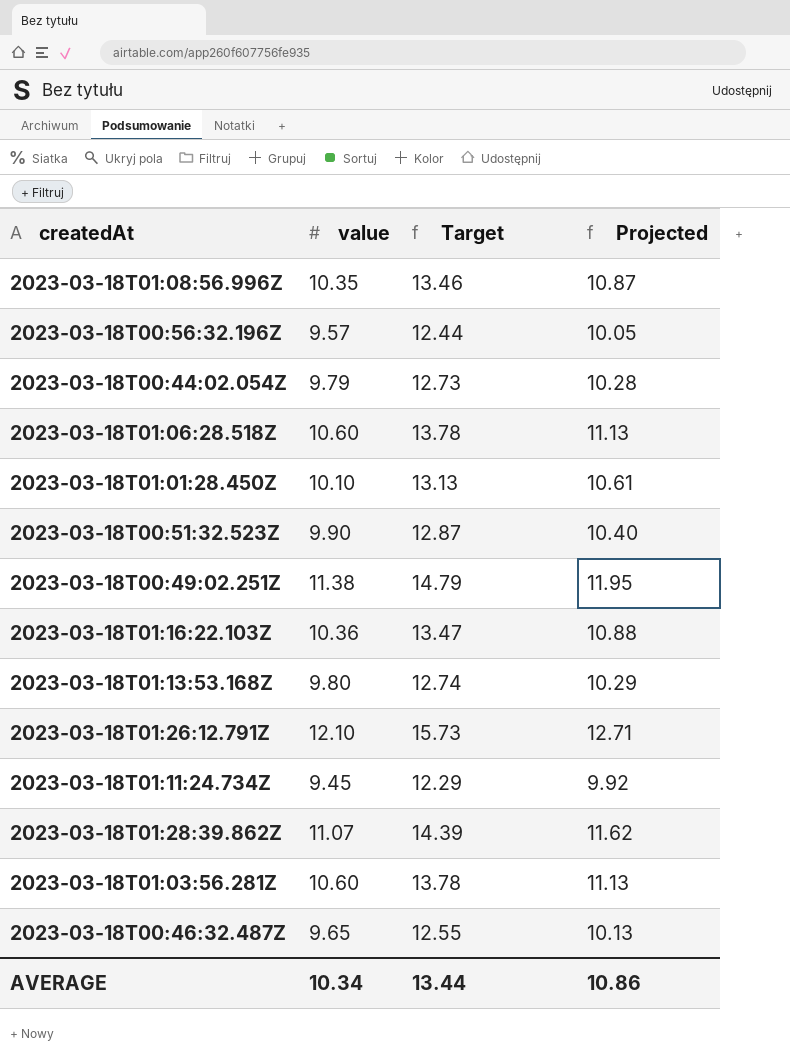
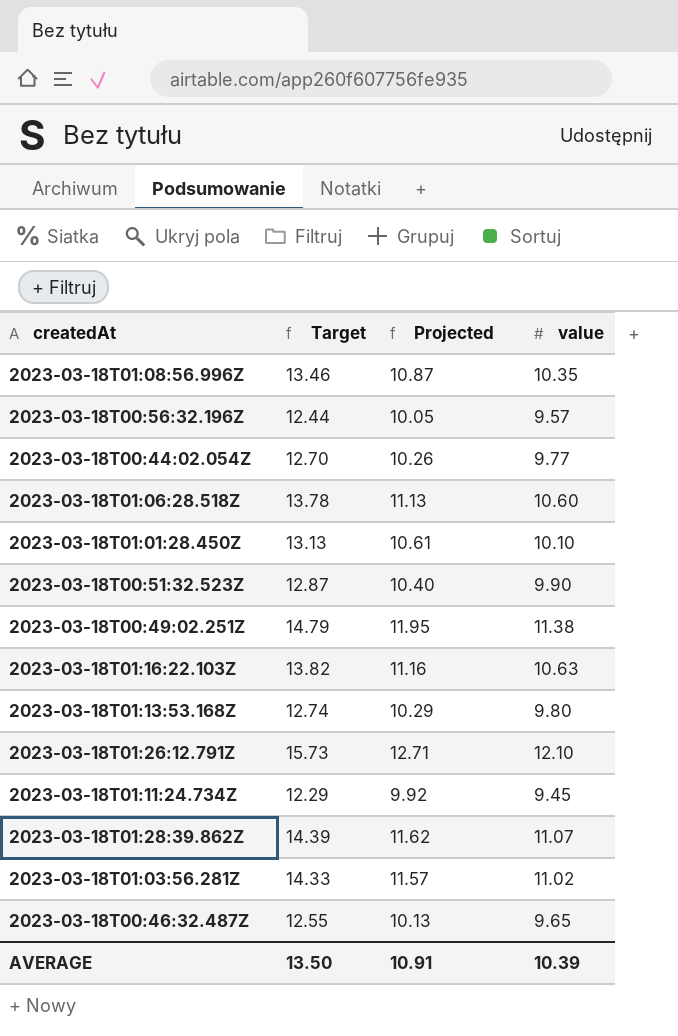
column value | position: 2 -> 4
2023-03-18T00:44:02.054Z | Target: 12.73 -> 12.70
2023-03-18T00:44:02.054Z | Projected: 10.28 -> 10.26
2023-03-18T00:44:02.054Z | value: 9.79 -> 9.77
2023-03-18T01:16:22.103Z | Target: 13.47 -> 13.82
2023-03-18T01:16:22.103Z | Projected: 10.88 -> 11.16
2023-03-18T01:16:22.103Z | value: 10.36 -> 10.63
2023-03-18T01:03:56.281Z | Target: 13.78 -> 14.33
2023-03-18T01:03:56.281Z | Projected: 11.13 -> 11.57
2023-03-18T01:03:56.281Z | value: 10.60 -> 11.02
AVERAGE | Target: 13.44 -> 13.50
AVERAGE | Projected: 10.86 -> 10.91
AVERAGE | value: 10.34 -> 10.39

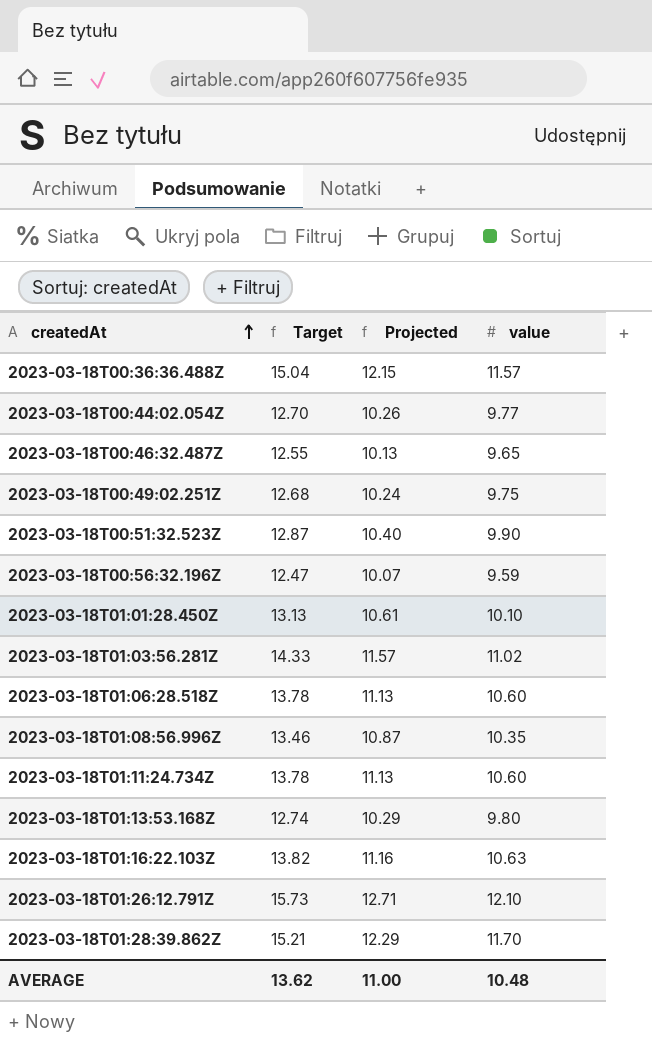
row order: none -> createdAt ascending
row 2023-03-18T00:36:36.488Z: none -> 15.04 | 12.15 | 11.57
2023-03-18T00:49:02.251Z | Target: 14.79 -> 12.68
2023-03-18T00:49:02.251Z | Projected: 11.95 -> 10.24
2023-03-18T00:49:02.251Z | value: 11.38 -> 9.75
2023-03-18T00:56:32.196Z | Target: 12.44 -> 12.47
2023-03-18T00:56:32.196Z | Projected: 10.05 -> 10.07
2023-03-18T00:56:32.196Z | value: 9.57 -> 9.59
2023-03-18T01:11:24.734Z | Target: 12.29 -> 13.78
2023-03-18T01:11:24.734Z | Projected: 9.92 -> 11.13
2023-03-18T01:11:24.734Z | value: 9.45 -> 10.60
2023-03-18T01:28:39.862Z | Target: 14.39 -> 15.21
2023-03-18T01:28:39.862Z | Projected: 11.62 -> 12.29
2023-03-18T01:28:39.862Z | value: 11.07 -> 11.70
AVERAGE | Target: 13.50 -> 13.62
AVERAGE | Projected: 10.91 -> 11.00
AVERAGE | value: 10.39 -> 10.48

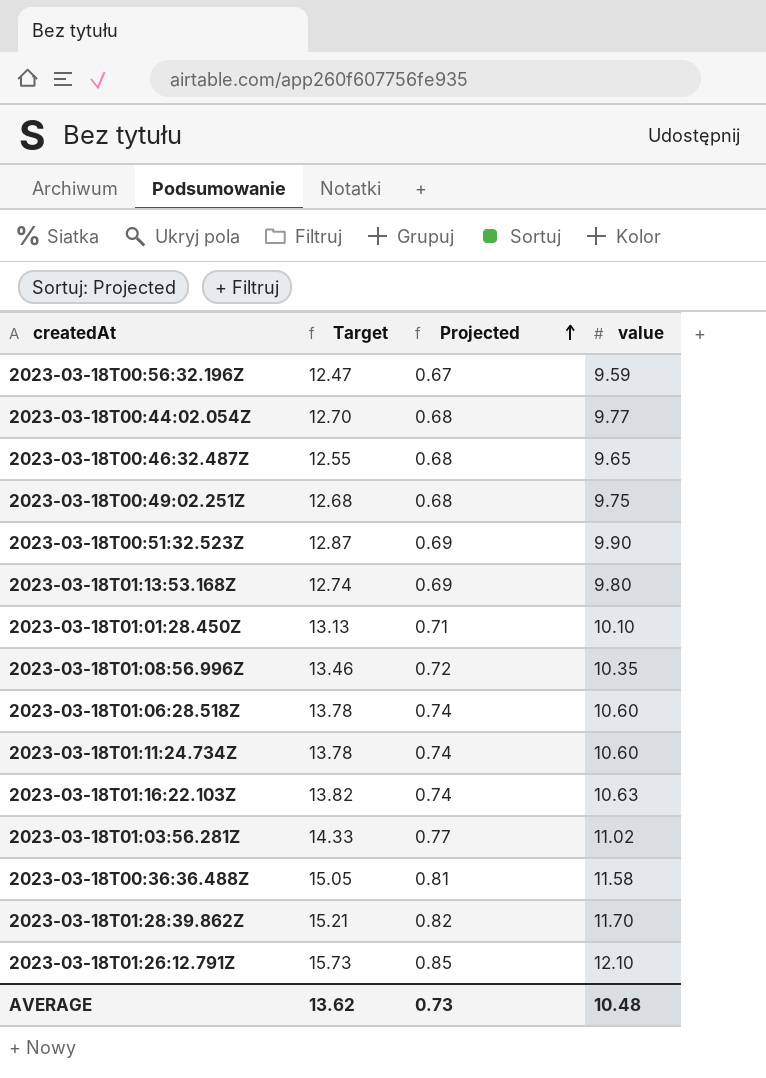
row order: createdAt ascending -> Projected ascending
column Projected | formula: [value] * 1.05 -> [value] * 0.07
2023-03-18T00:36:36.488Z | Target: 15.04 -> 15.05
2023-03-18T00:36:36.488Z | value: 11.57 -> 11.58
AVERAGE | Projected: 11.00 -> 0.73

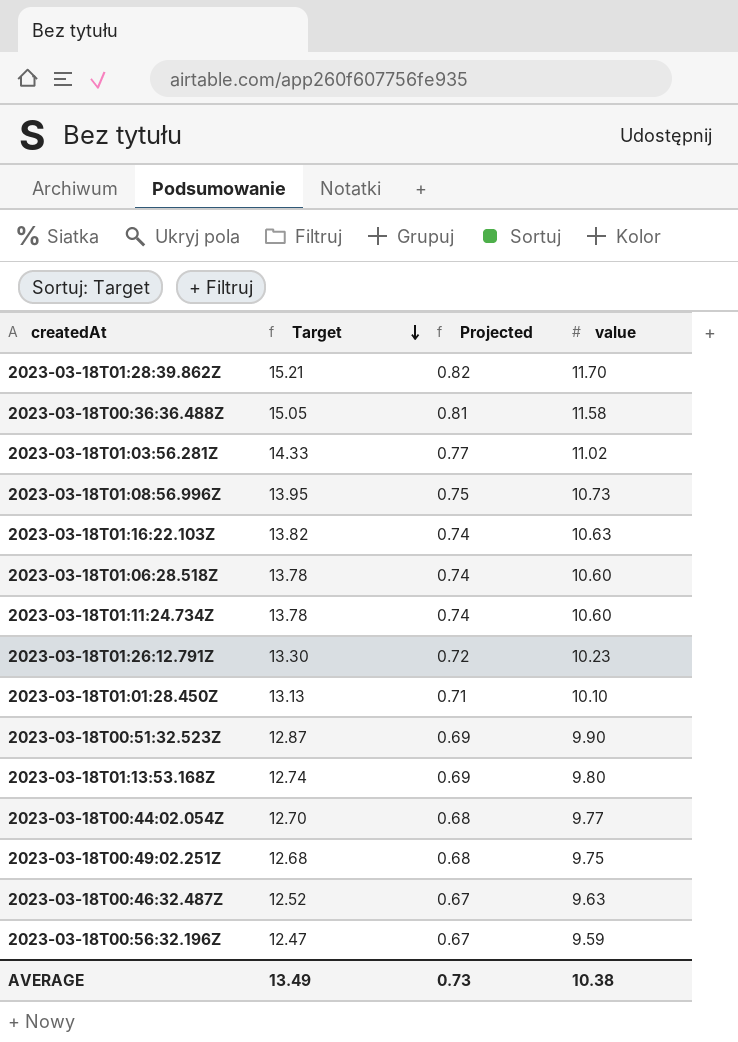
row order: Projected ascending -> Target descending
2023-03-18T01:08:56.996Z | Target: 13.46 -> 13.95
2023-03-18T01:08:56.996Z | Projected: 0.72 -> 0.75
2023-03-18T01:08:56.996Z | value: 10.35 -> 10.73
2023-03-18T01:26:12.791Z | Target: 15.73 -> 13.30
2023-03-18T01:26:12.791Z | Projected: 0.85 -> 0.72
2023-03-18T01:26:12.791Z | value: 12.10 -> 10.23
2023-03-18T00:46:32.487Z | Target: 12.55 -> 12.52
2023-03-18T00:46:32.487Z | Projected: 0.68 -> 0.67
2023-03-18T00:46:32.487Z | value: 9.65 -> 9.63
AVERAGE | Target: 13.62 -> 13.49
AVERAGE | value: 10.48 -> 10.38

